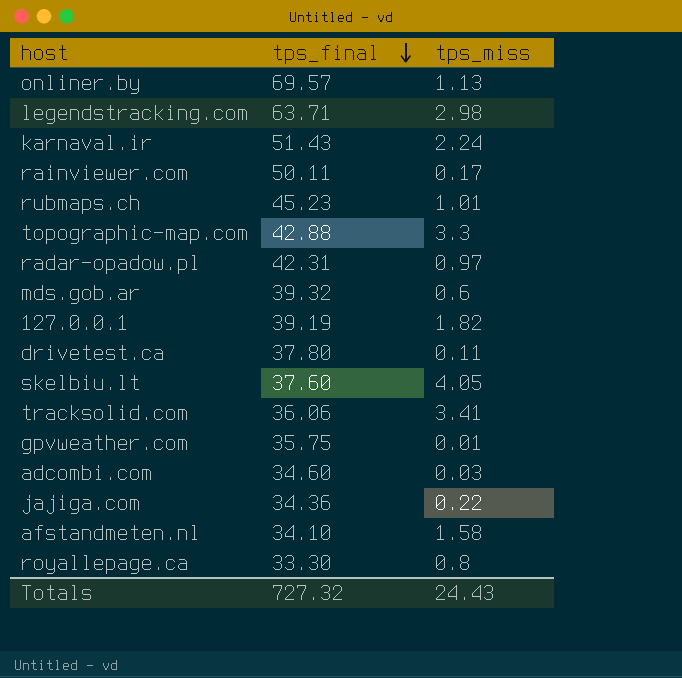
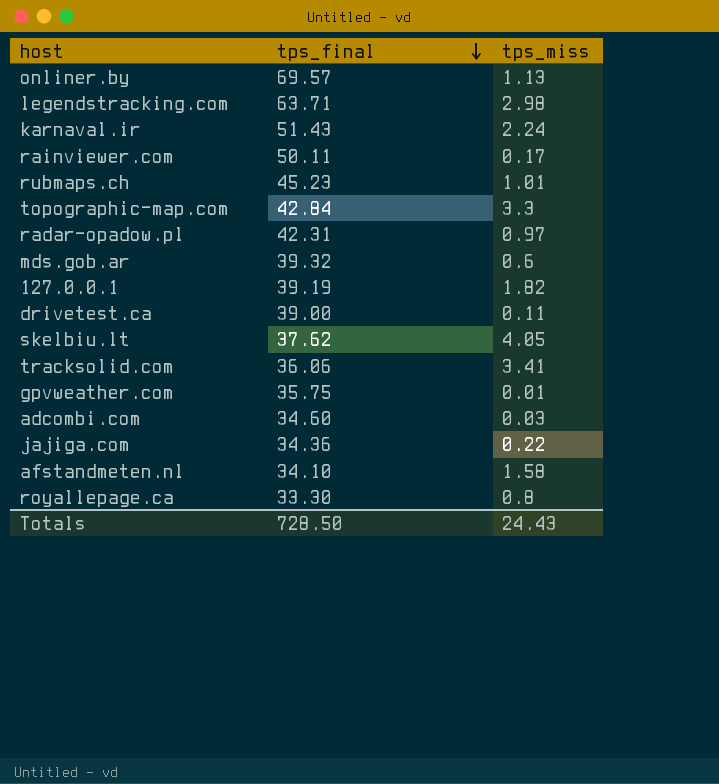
topographic-map.com | tps_final: 42.88 -> 42.84
drivetest.ca | tps_final: 37.80 -> 39.00
skelbiu.lt | tps_final: 37.60 -> 37.62
Totals | tps_final: 727.32 -> 728.50

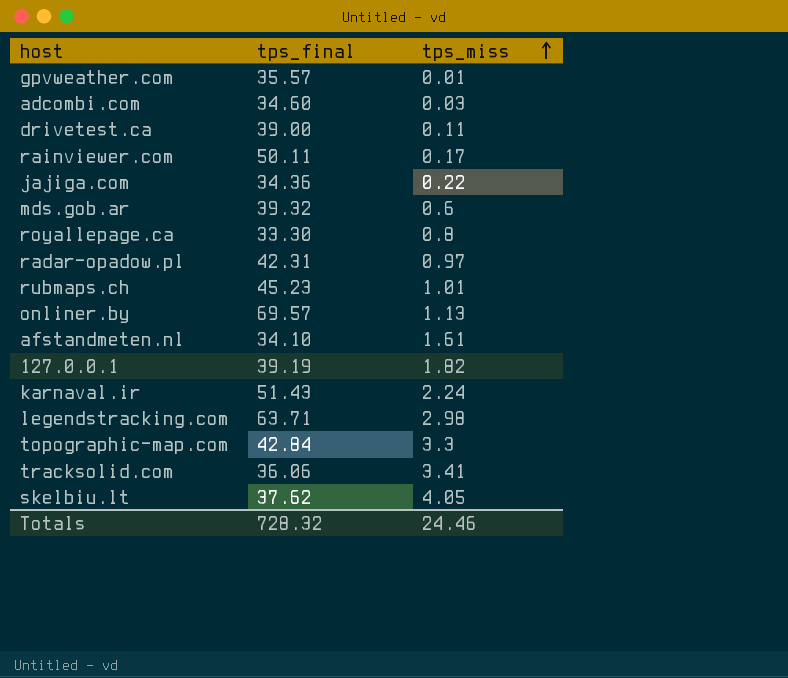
row order: tps_final descending -> tps_miss ascending
gpvweather.com | tps_final: 35.75 -> 35.57
afstandmeten.nl | tps_miss: 1.58 -> 1.61
Totals | tps_final: 728.50 -> 728.32
Totals | tps_miss: 24.43 -> 24.46

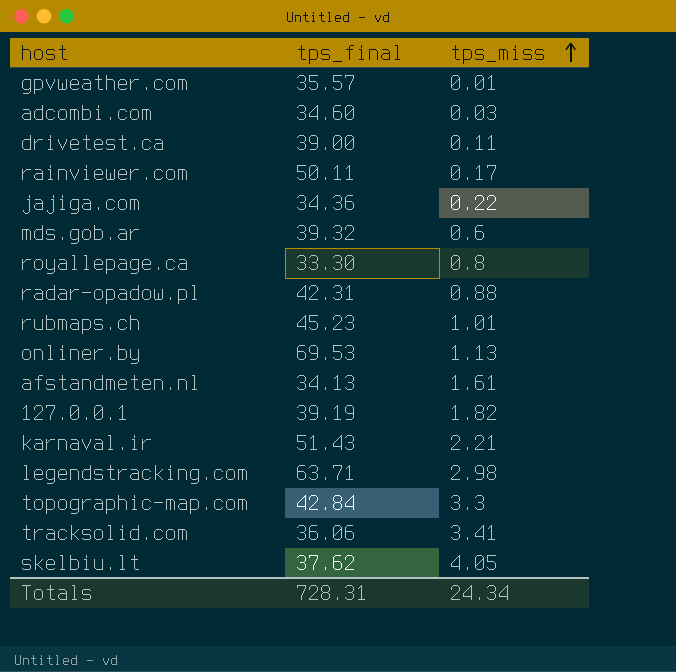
radar-opadow.pl | tps_miss: 0.97 -> 0.88
onliner.by | tps_final: 69.57 -> 69.53
afstandmeten.nl | tps_final: 34.10 -> 34.13
karnaval.ir | tps_miss: 2.24 -> 2.21
Totals | tps_final: 728.32 -> 728.31
Totals | tps_miss: 24.46 -> 24.34

